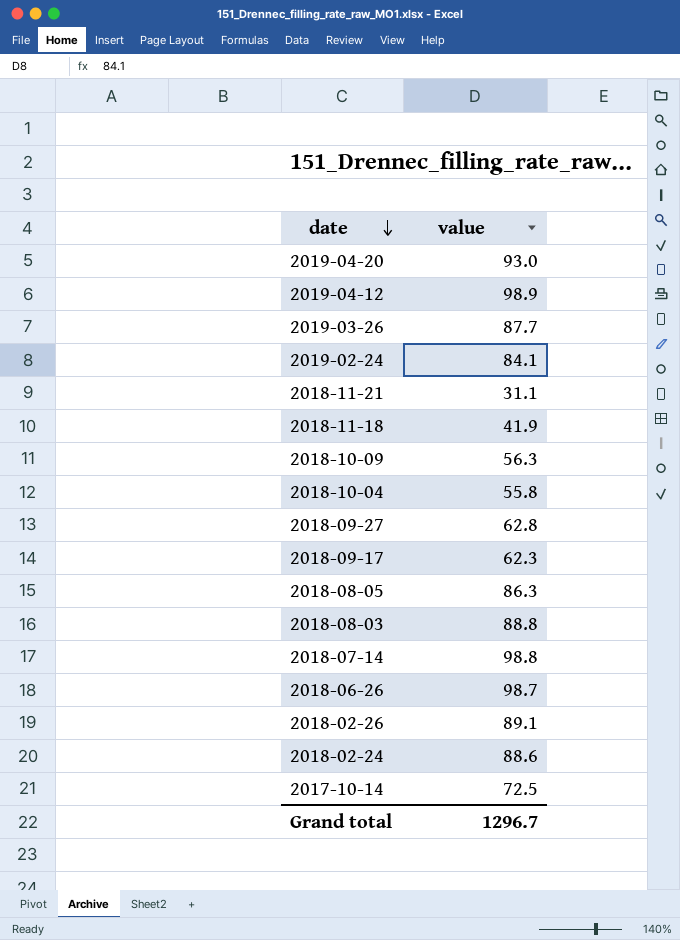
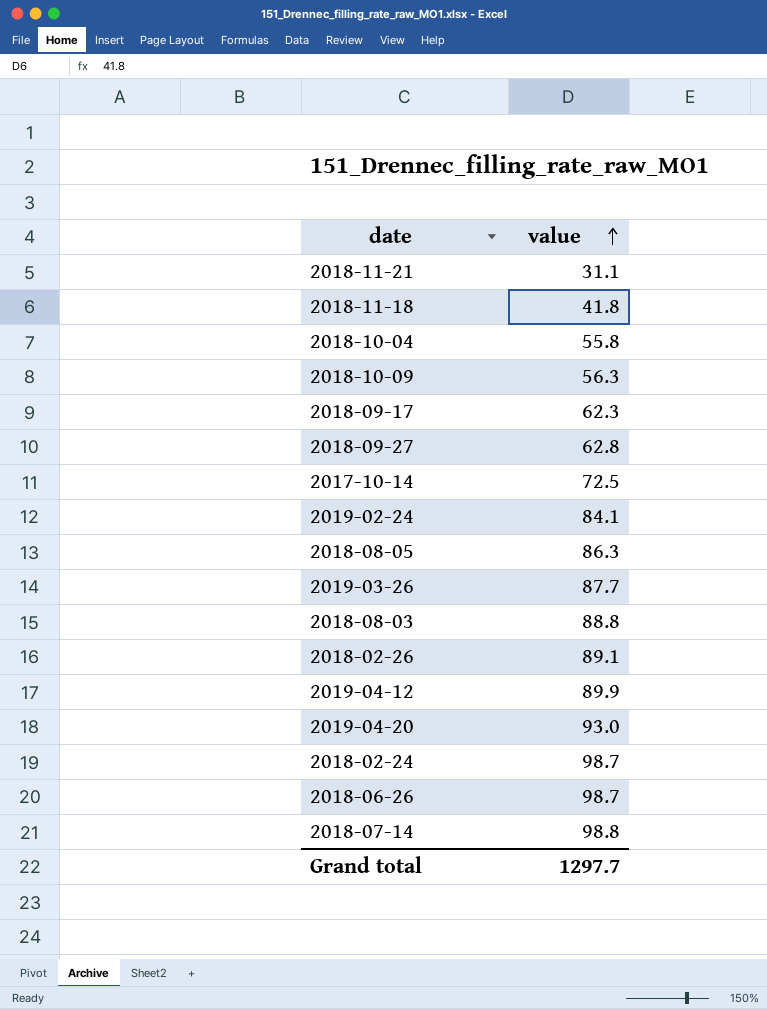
row order: date descending -> value ascending
2018-11-18 | value: 41.9 -> 41.8
2019-04-12 | value: 98.9 -> 89.9
2018-02-24 | value: 88.6 -> 98.7
Grand total | value: 1296.7 -> 1297.7

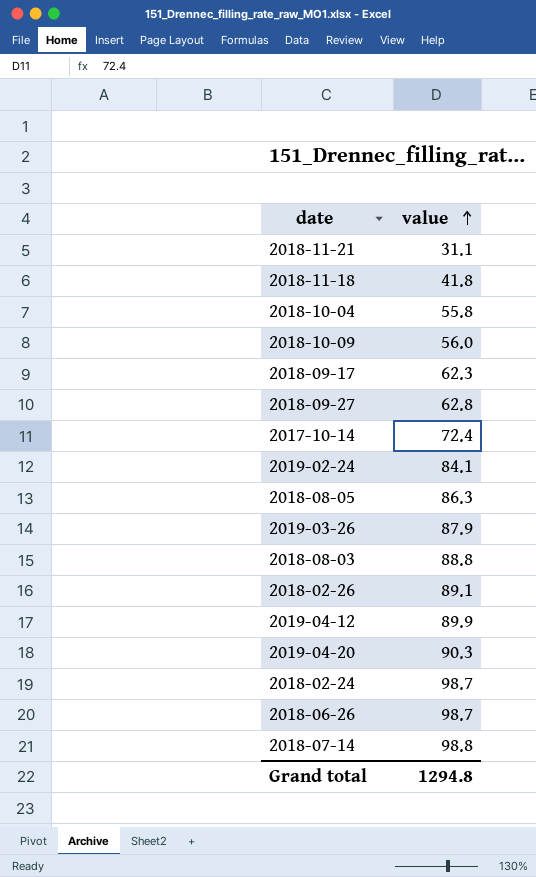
2018-10-09 | value: 56.3 -> 56.0
2017-10-14 | value: 72.5 -> 72.4
2019-03-26 | value: 87.7 -> 87.9
2019-04-20 | value: 93.0 -> 90.3
Grand total | value: 1297.7 -> 1294.8

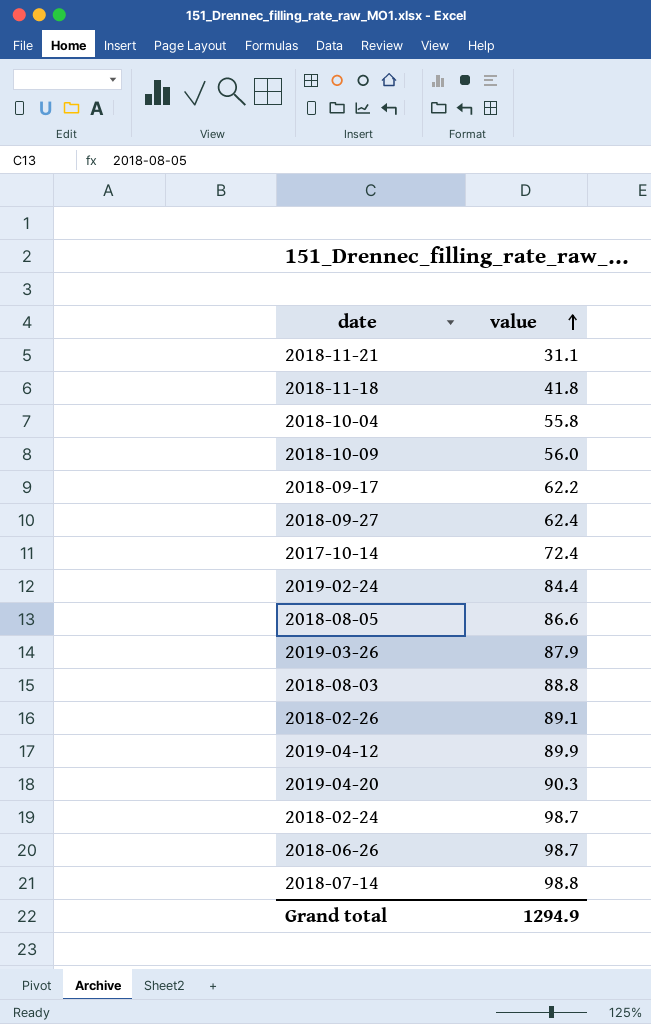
2018-09-17 | value: 62.3 -> 62.2
2018-09-27 | value: 62.8 -> 62.4
2019-02-24 | value: 84.1 -> 84.4
2018-08-05 | value: 86.3 -> 86.6
Grand total | value: 1294.8 -> 1294.9

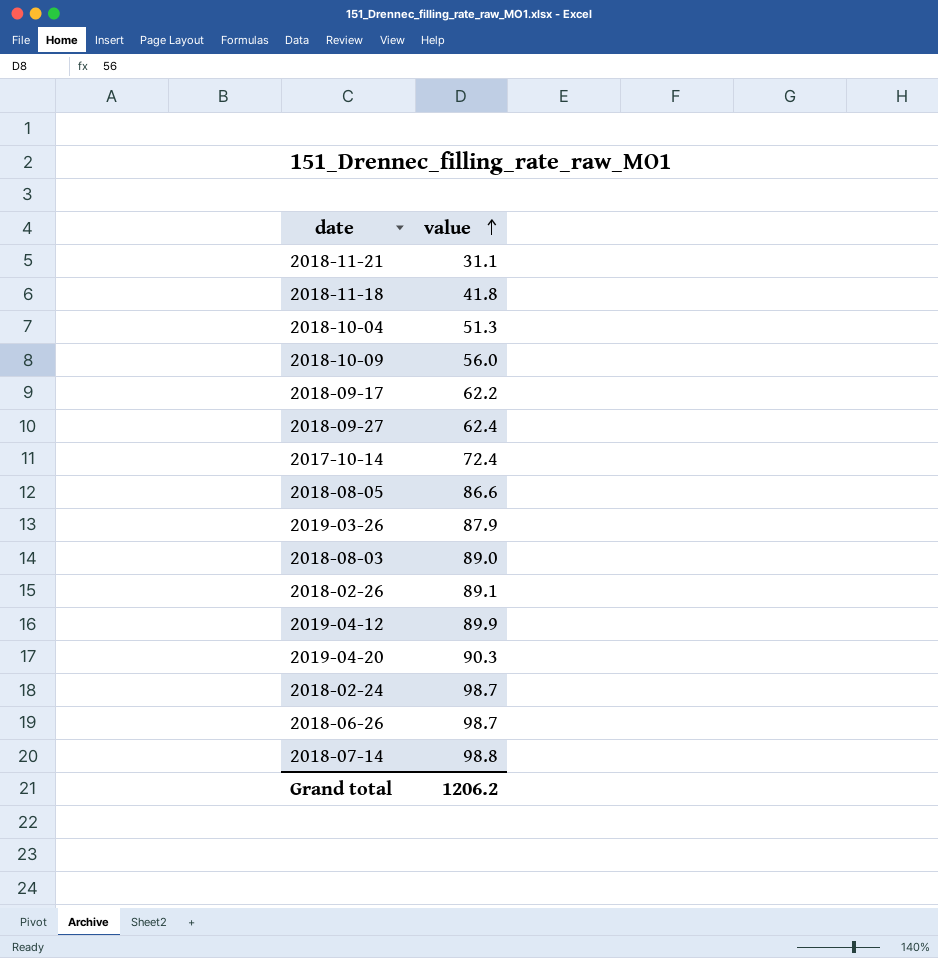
row 2019-02-24: 84.4 -> none
2018-10-04 | value: 55.8 -> 51.3
2018-08-03 | value: 88.8 -> 89.0
Grand total | value: 1294.9 -> 1206.2

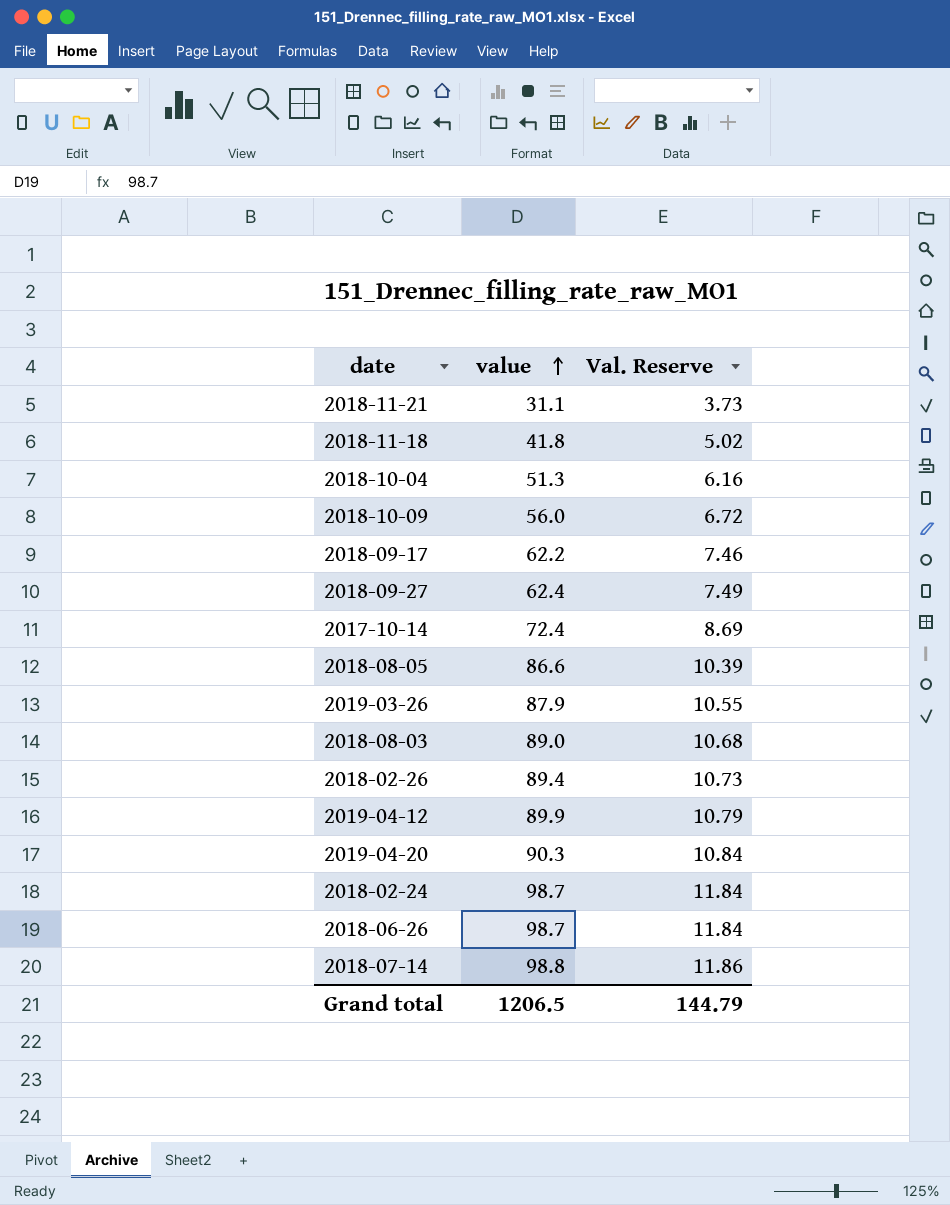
column Val. Reserve | formula: none -> [value] * 0.12
2018-02-26 | value: 89.1 -> 89.4
Grand total | value: 1206.2 -> 1206.5

